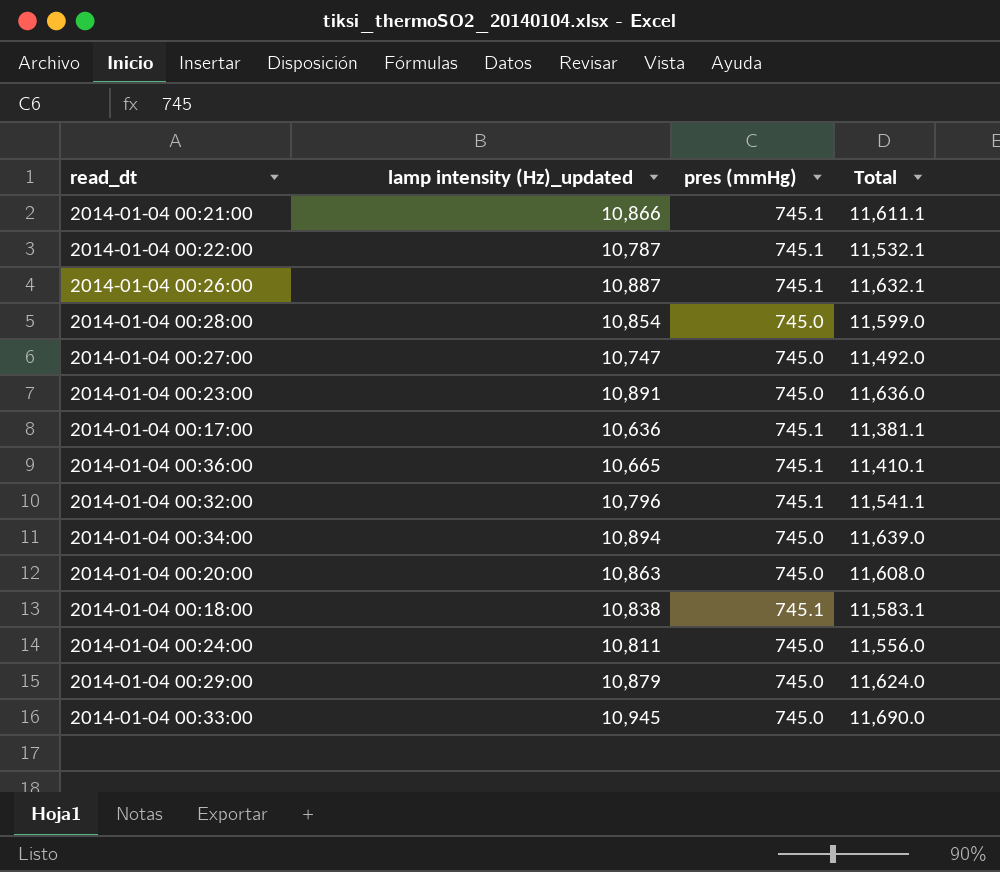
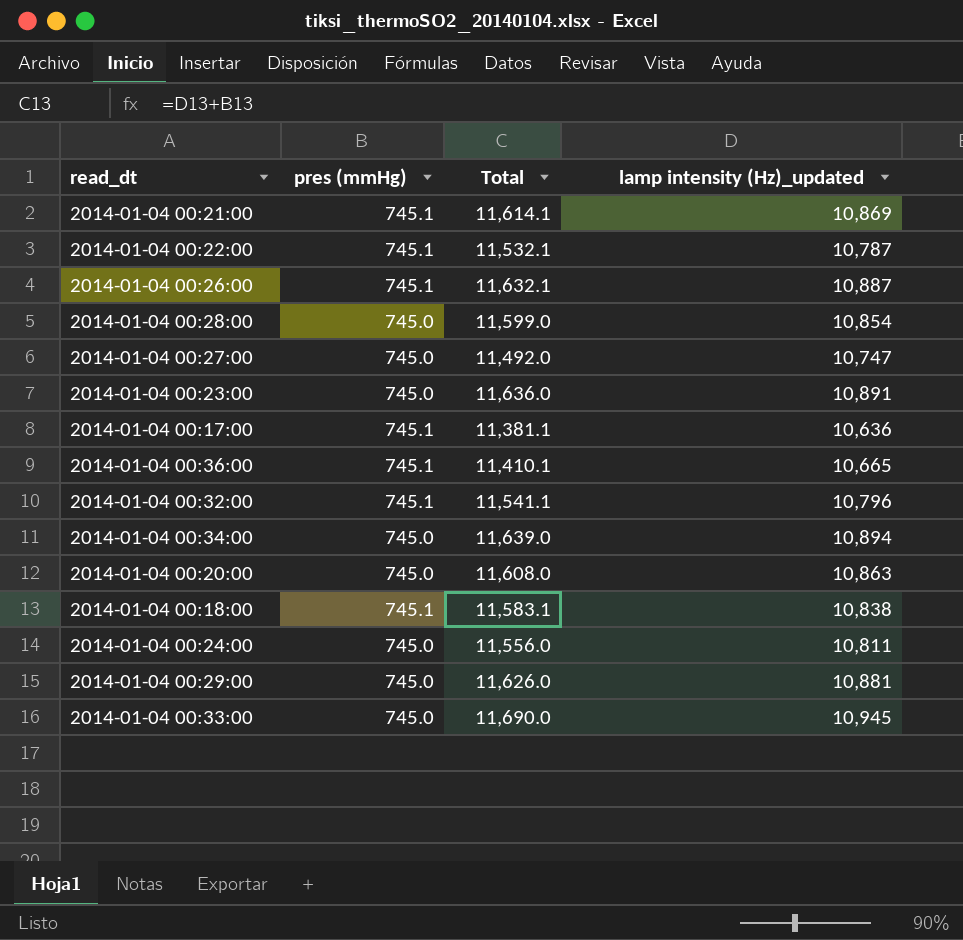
column lamp intensity (Hz)_updated | position: 2 -> 4
2014-01-04 00:21:00 | Total: 11,611.1 -> 11,614.1
2014-01-04 00:21:00 | lamp intensity (Hz)_updated: 10,866 -> 10,869
2014-01-04 00:29:00 | Total: 11,624.0 -> 11,626.0
2014-01-04 00:29:00 | lamp intensity (Hz)_updated: 10,879 -> 10,881

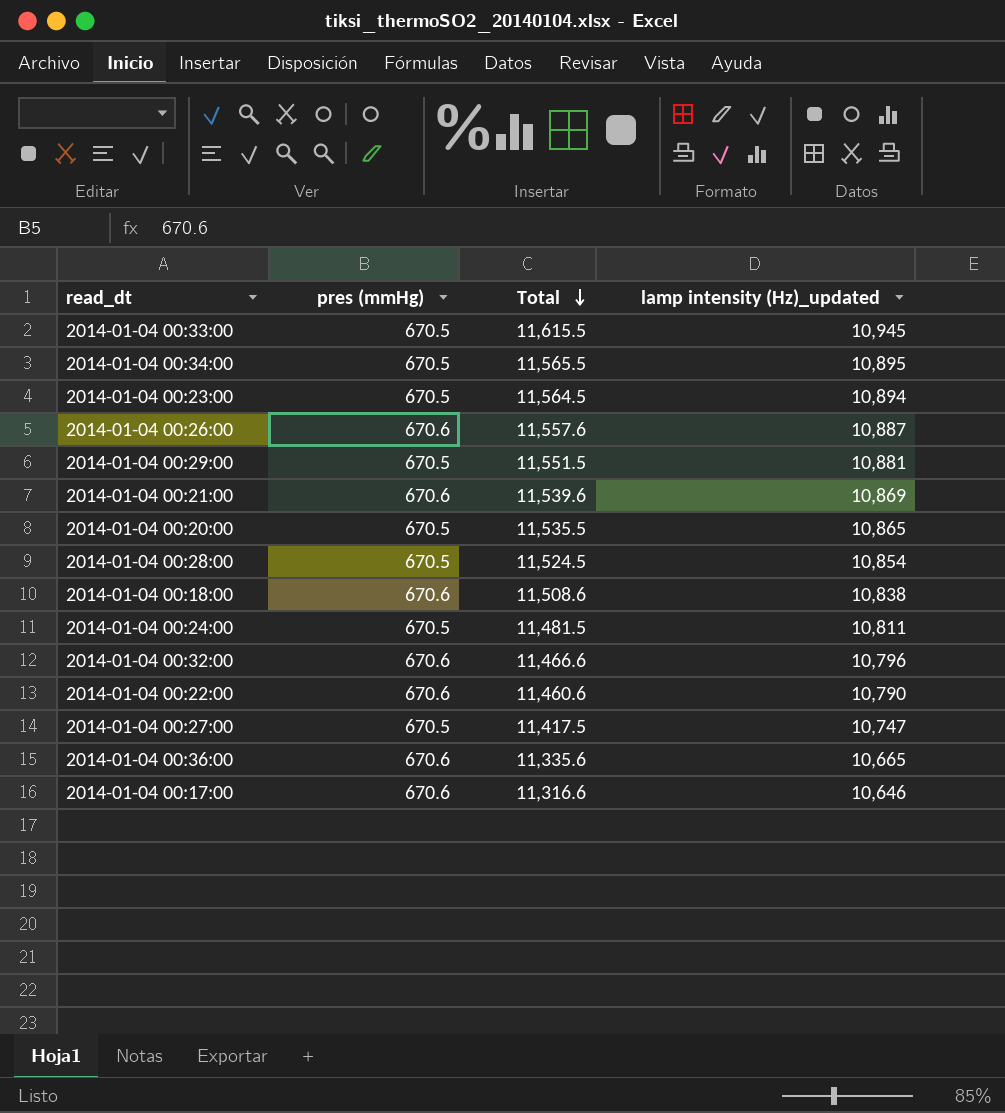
row order: none -> Total descending
2014-01-04 00:33:00 | pres (mmHg): 745.0 -> 670.5
2014-01-04 00:33:00 | Total: 11,690.0 -> 11,615.5
2014-01-04 00:34:00 | pres (mmHg): 745.0 -> 670.5
2014-01-04 00:34:00 | Total: 11,639.0 -> 11,565.5
2014-01-04 00:34:00 | lamp intensity (Hz)_updated: 10,894 -> 10,895
2014-01-04 00:23:00 | pres (mmHg): 745.0 -> 670.5
2014-01-04 00:23:00 | Total: 11,636.0 -> 11,564.5
2014-01-04 00:23:00 | lamp intensity (Hz)_updated: 10,891 -> 10,894
2014-01-04 00:26:00 | pres (mmHg): 745.1 -> 670.6
2014-01-04 00:26:00 | Total: 11,632.1 -> 11,557.6
2014-01-04 00:29:00 | pres (mmHg): 745.0 -> 670.5
2014-01-04 00:29:00 | Total: 11,626.0 -> 11,551.5
2014-01-04 00:21:00 | pres (mmHg): 745.1 -> 670.6
2014-01-04 00:21:00 | Total: 11,614.1 -> 11,539.6
2014-01-04 00:20:00 | pres (mmHg): 745.0 -> 670.5
2014-01-04 00:20:00 | Total: 11,608.0 -> 11,535.5
2014-01-04 00:20:00 | lamp intensity (Hz)_updated: 10,863 -> 10,865
2014-01-04 00:28:00 | pres (mmHg): 745.0 -> 670.5
2014-01-04 00:28:00 | Total: 11,599.0 -> 11,524.5
2014-01-04 00:18:00 | pres (mmHg): 745.1 -> 670.6
2014-01-04 00:18:00 | Total: 11,583.1 -> 11,508.6
2014-01-04 00:24:00 | pres (mmHg): 745.0 -> 670.5
2014-01-04 00:24:00 | Total: 11,556.0 -> 11,481.5
2014-01-04 00:32:00 | pres (mmHg): 745.1 -> 670.6
2014-01-04 00:32:00 | Total: 11,541.1 -> 11,466.6
2014-01-04 00:22:00 | pres (mmHg): 745.1 -> 670.6
2014-01-04 00:22:00 | Total: 11,532.1 -> 11,460.6
2014-01-04 00:22:00 | lamp intensity (Hz)_updated: 10,787 -> 10,790
2014-01-04 00:27:00 | pres (mmHg): 745.0 -> 670.5
2014-01-04 00:27:00 | Total: 11,492.0 -> 11,417.5
2014-01-04 00:36:00 | pres (mmHg): 745.1 -> 670.6
2014-01-04 00:36:00 | Total: 11,410.1 -> 11,335.6
2014-01-04 00:17:00 | pres (mmHg): 745.1 -> 670.6
2014-01-04 00:17:00 | Total: 11,381.1 -> 11,316.6
2014-01-04 00:17:00 | lamp intensity (Hz)_updated: 10,636 -> 10,646

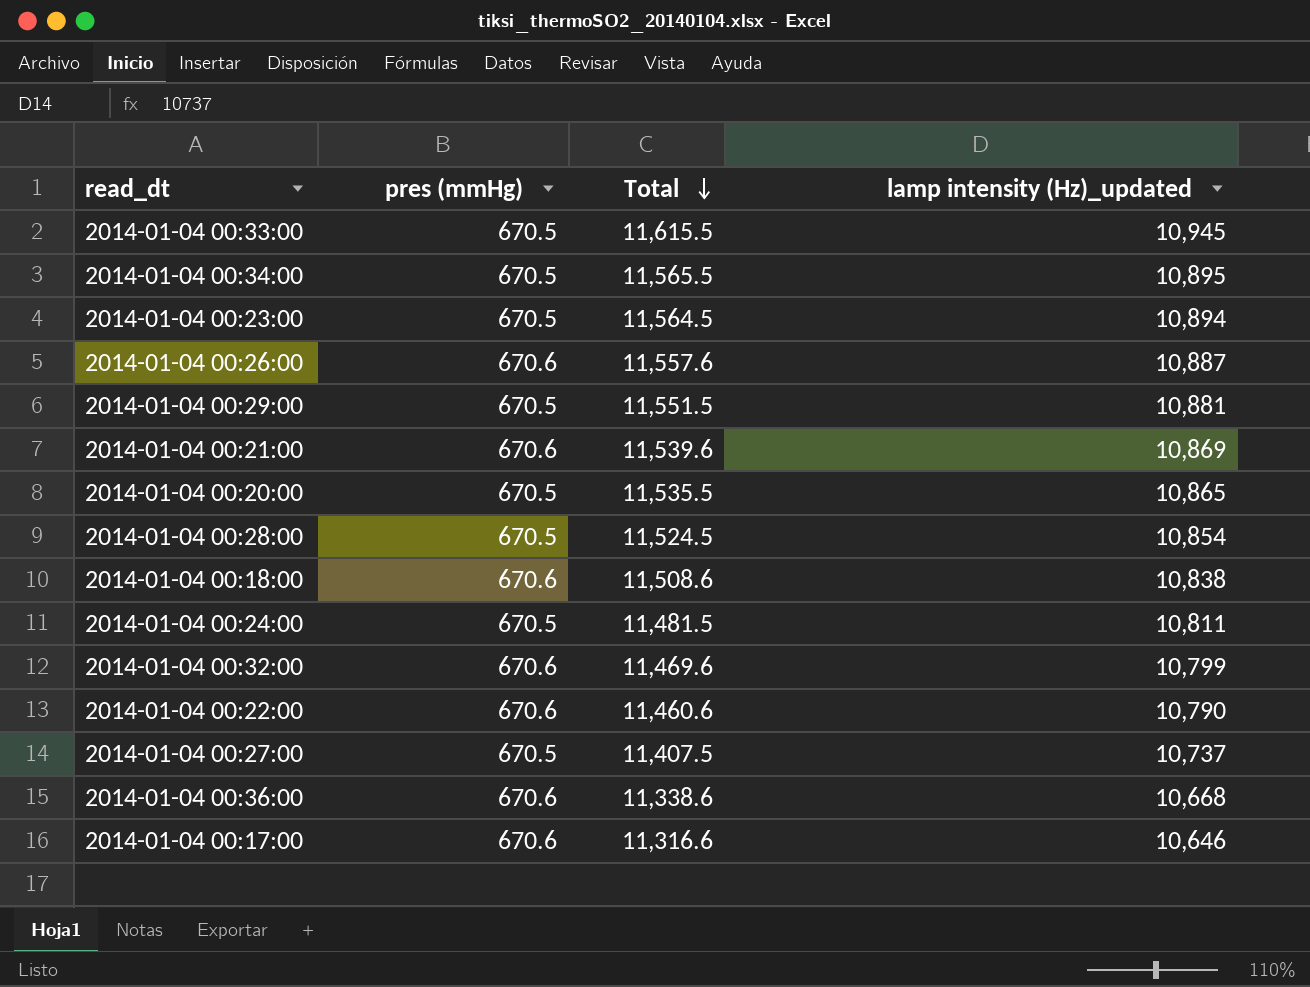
2014-01-04 00:32:00 | Total: 11,466.6 -> 11,469.6
2014-01-04 00:32:00 | lamp intensity (Hz)_updated: 10,796 -> 10,799
2014-01-04 00:27:00 | Total: 11,417.5 -> 11,407.5
2014-01-04 00:27:00 | lamp intensity (Hz)_updated: 10,747 -> 10,737
2014-01-04 00:36:00 | Total: 11,335.6 -> 11,338.6
2014-01-04 00:36:00 | lamp intensity (Hz)_updated: 10,665 -> 10,668

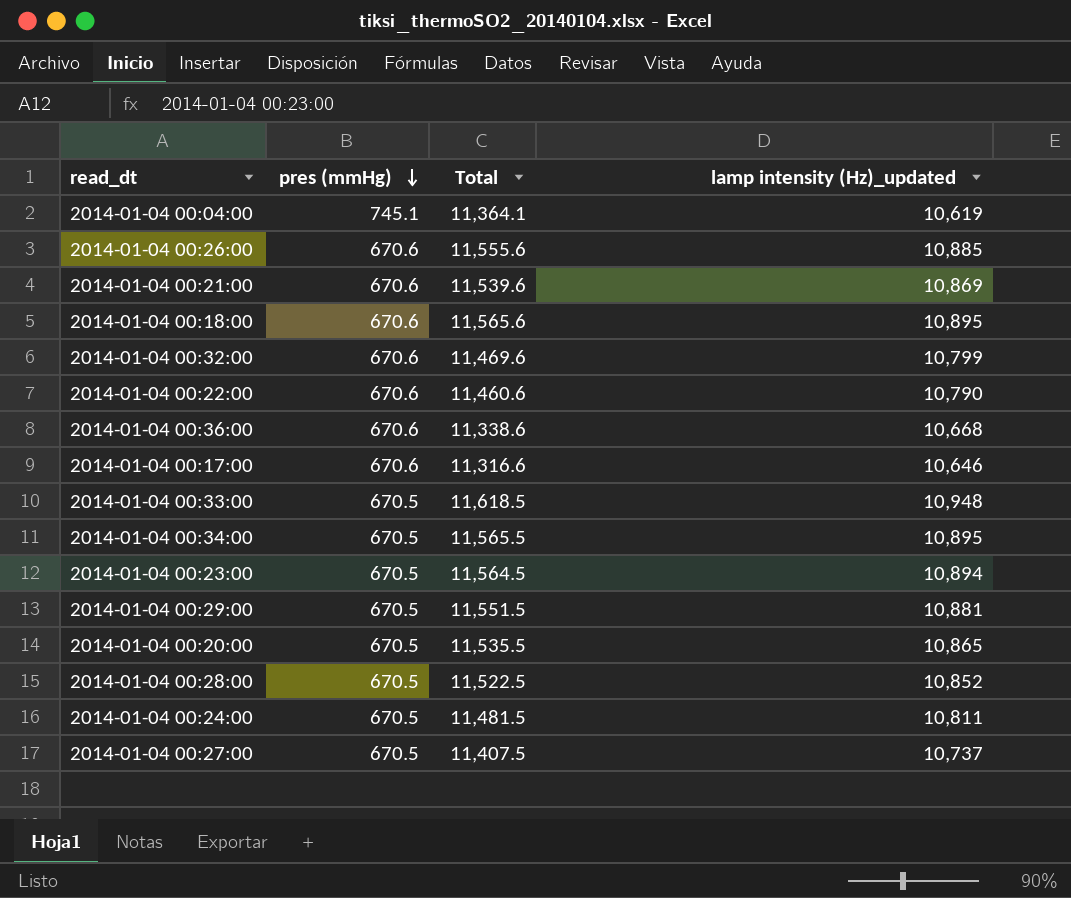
row order: Total descending -> pres (mmHg) descending
row 2014-01-04 00:04:00: none -> 745.1 | 11,364.1 | 10,619
2014-01-04 00:26:00 | Total: 11,557.6 -> 11,555.6
2014-01-04 00:26:00 | lamp intensity (Hz)_updated: 10,887 -> 10,885
2014-01-04 00:18:00 | Total: 11,508.6 -> 11,565.6
2014-01-04 00:18:00 | lamp intensity (Hz)_updated: 10,838 -> 10,895
2014-01-04 00:33:00 | Total: 11,615.5 -> 11,618.5
2014-01-04 00:33:00 | lamp intensity (Hz)_updated: 10,945 -> 10,948
2014-01-04 00:28:00 | Total: 11,524.5 -> 11,522.5
2014-01-04 00:28:00 | lamp intensity (Hz)_updated: 10,854 -> 10,852

